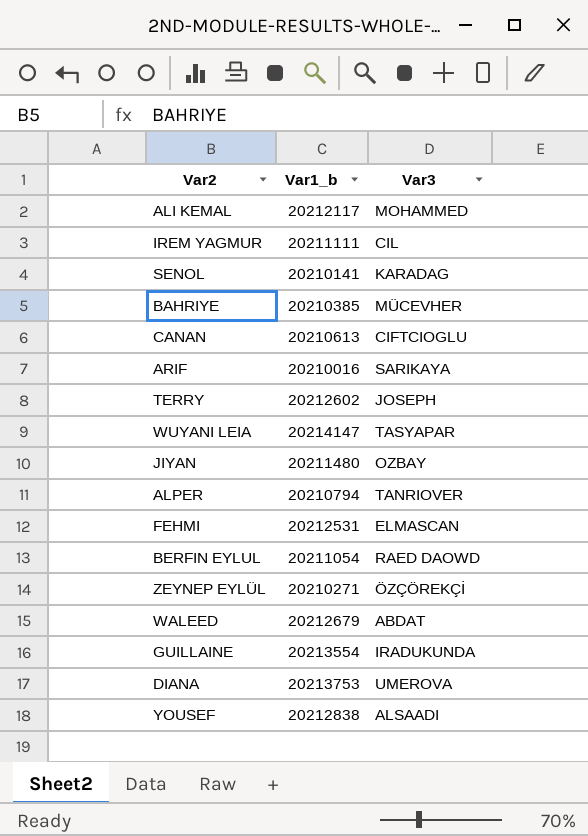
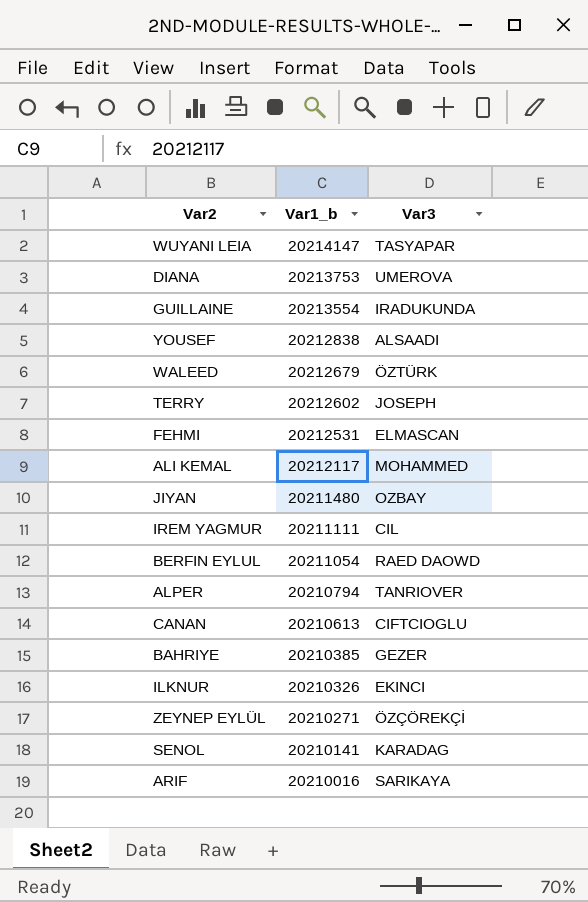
row order: none -> Var1_b descending
WALEED | Var3: ABDAT -> ÖZTÜRK
BAHRIYE | Var3: MÜCEVHER -> GEZER
row ILKNUR: none -> 20210326 | EKINCI

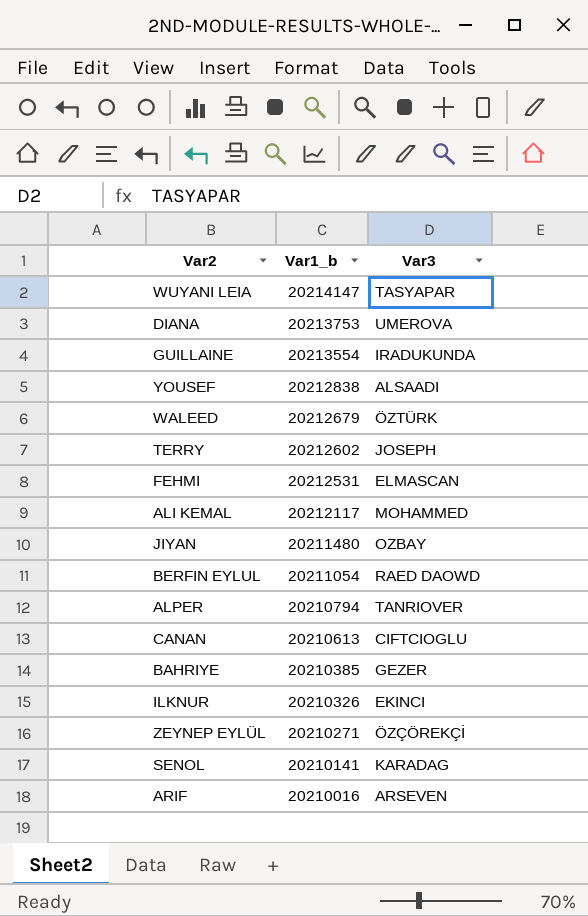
row IREM YAGMUR: 20211111 | CIL -> none
ARIF | Var3: SARIKAYA -> ARSEVEN

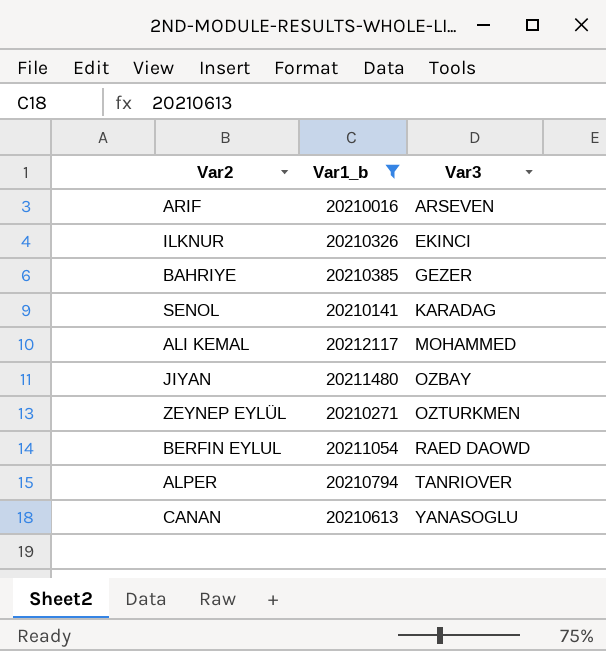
filter: none -> Var1_b <= 20212117
row order: Var1_b descending -> Var3 ascending
ZEYNEP EYLÜL | Var3: ÖZÇÖREKÇİ -> OZTURKMEN
CANAN | Var3: CIFTCIOGLU -> YANASOGLU

